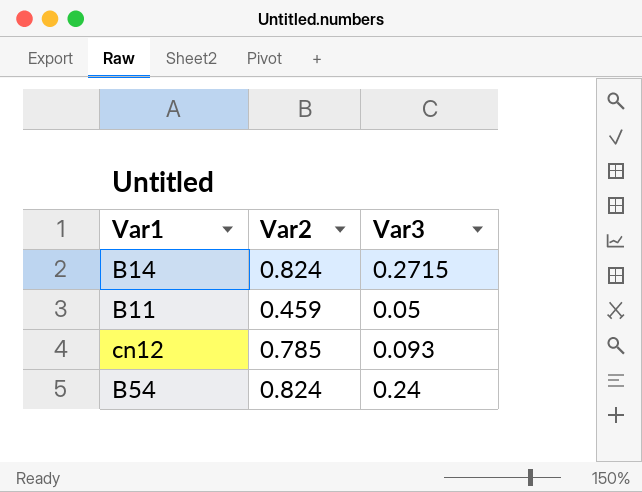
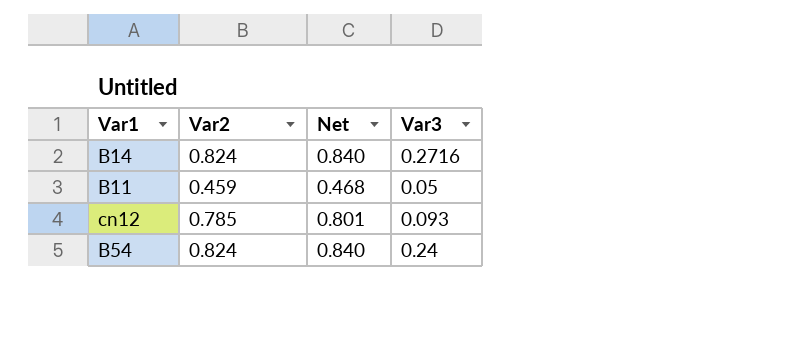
column Net | formula: none -> [Var2] * 1.02
B14 | Var3: 0.2715 -> 0.2716

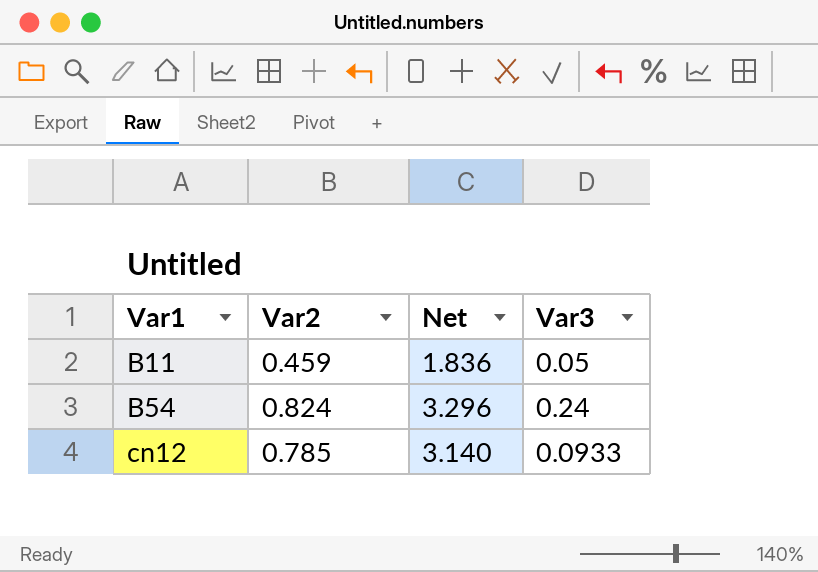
row order: none -> Var1 ascending
column Net | formula: [Var2] * 1.02 -> [Var2] * 4
row B14: 0.824 | 0.840 | 0.2716 -> none
cn12 | Var3: 0.093 -> 0.0933

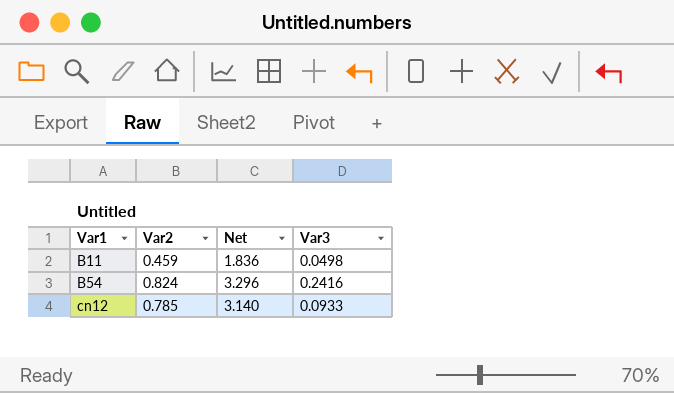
B11 | Var3: 0.05 -> 0.0498
B54 | Var3: 0.24 -> 0.2416

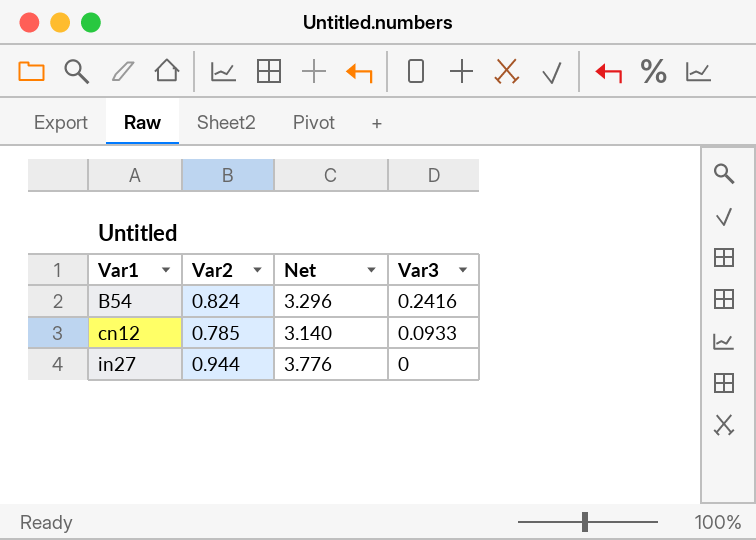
row B11: 0.459 | 1.836 | 0.0498 -> none
row in27: none -> 0.944 | 3.776 | 0

